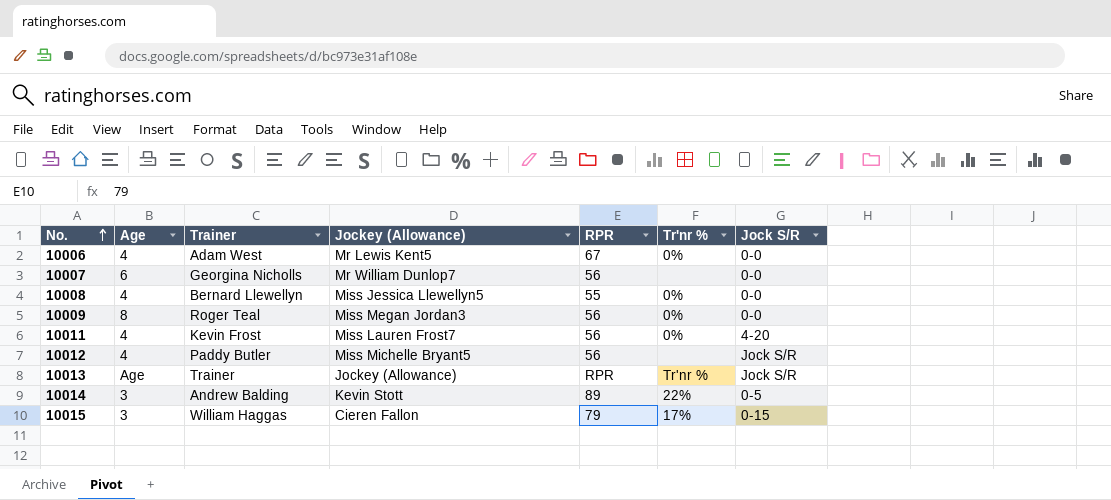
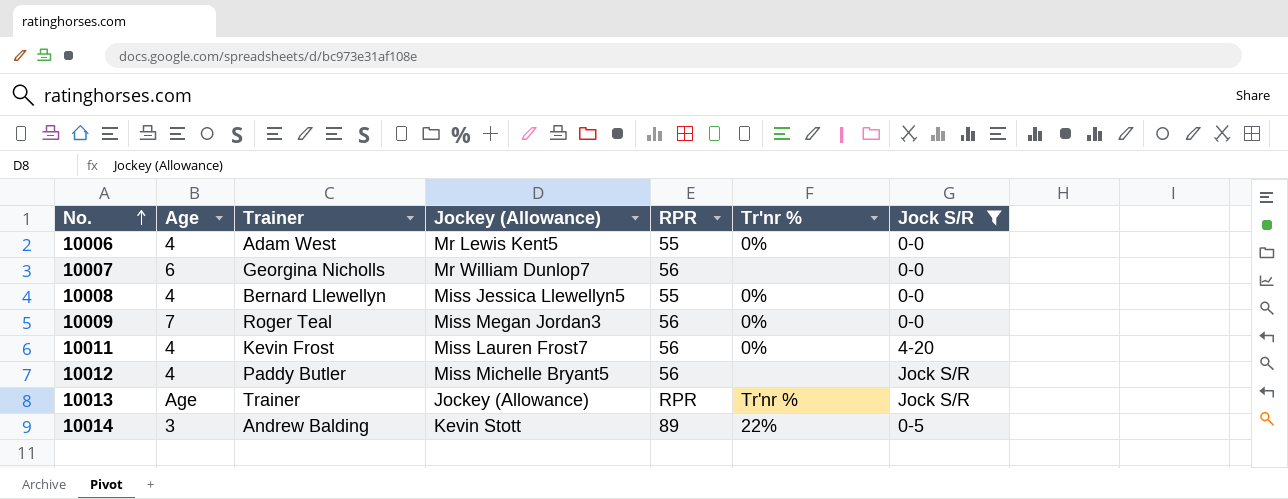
filter: none -> Jock S/R != 0-15
10006 | RPR: 67 -> 55
10009 | Age: 8 -> 7

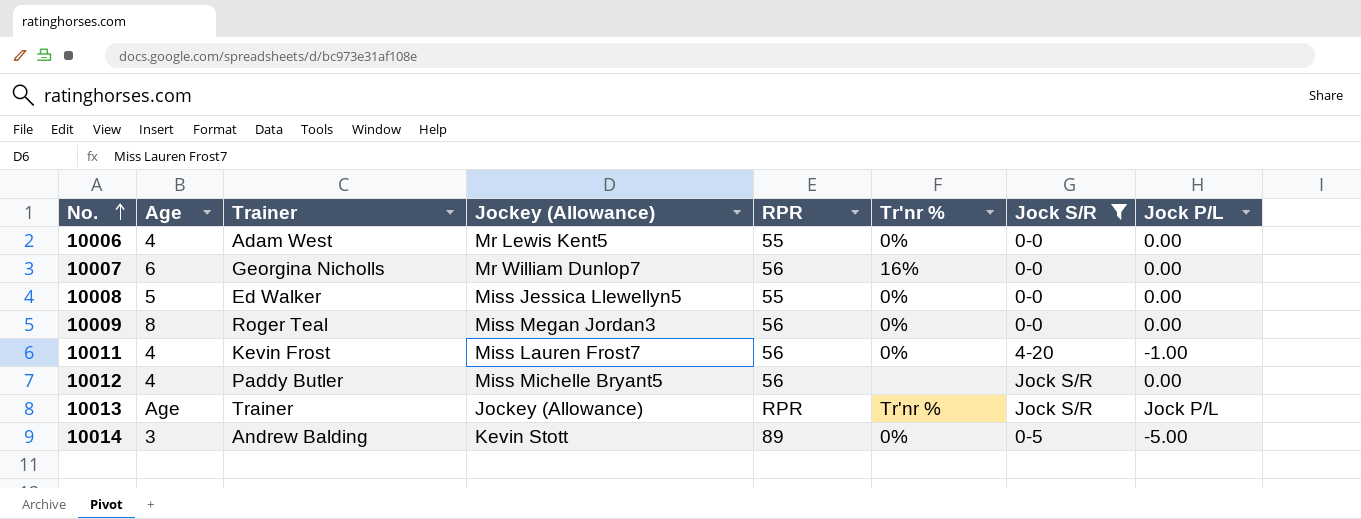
column Jock P/L | position: none -> 8
10007 | Tr'nr %: none -> 16%
10008 | Age: 4 -> 5
10008 | Trainer: Bernard Llewellyn -> Ed Walker
10009 | Age: 7 -> 8
10014 | Tr'nr %: 22% -> 0%

